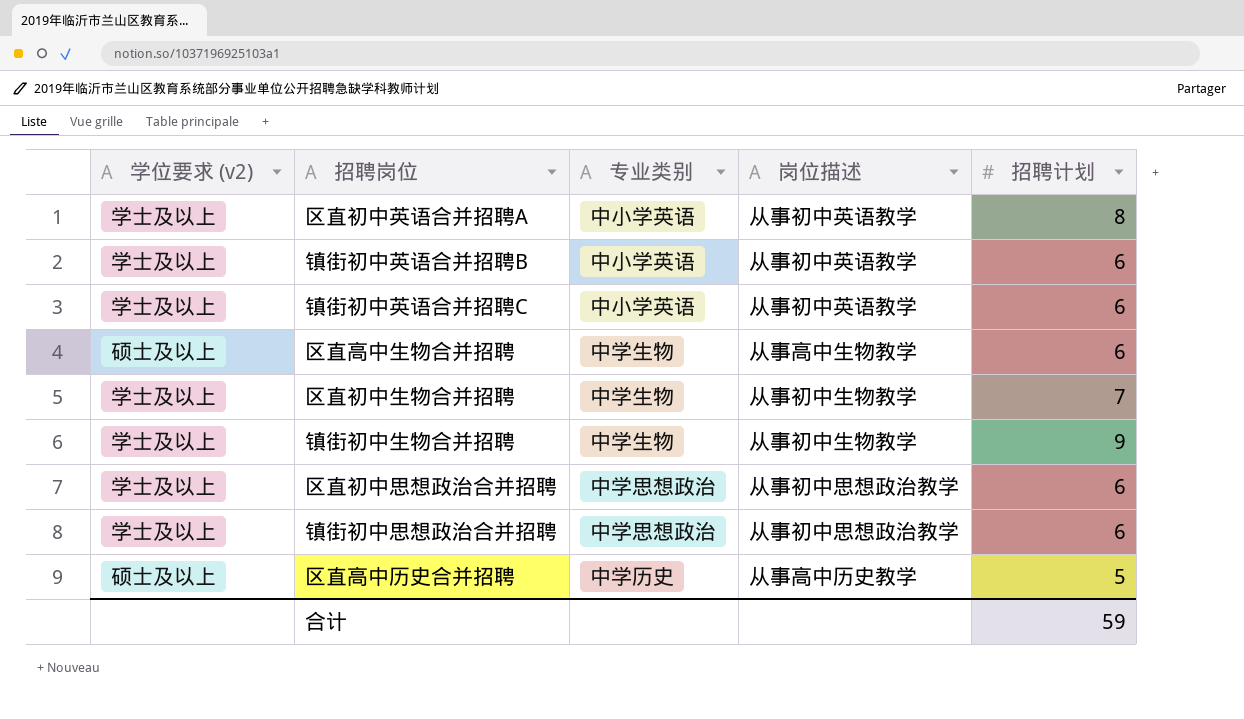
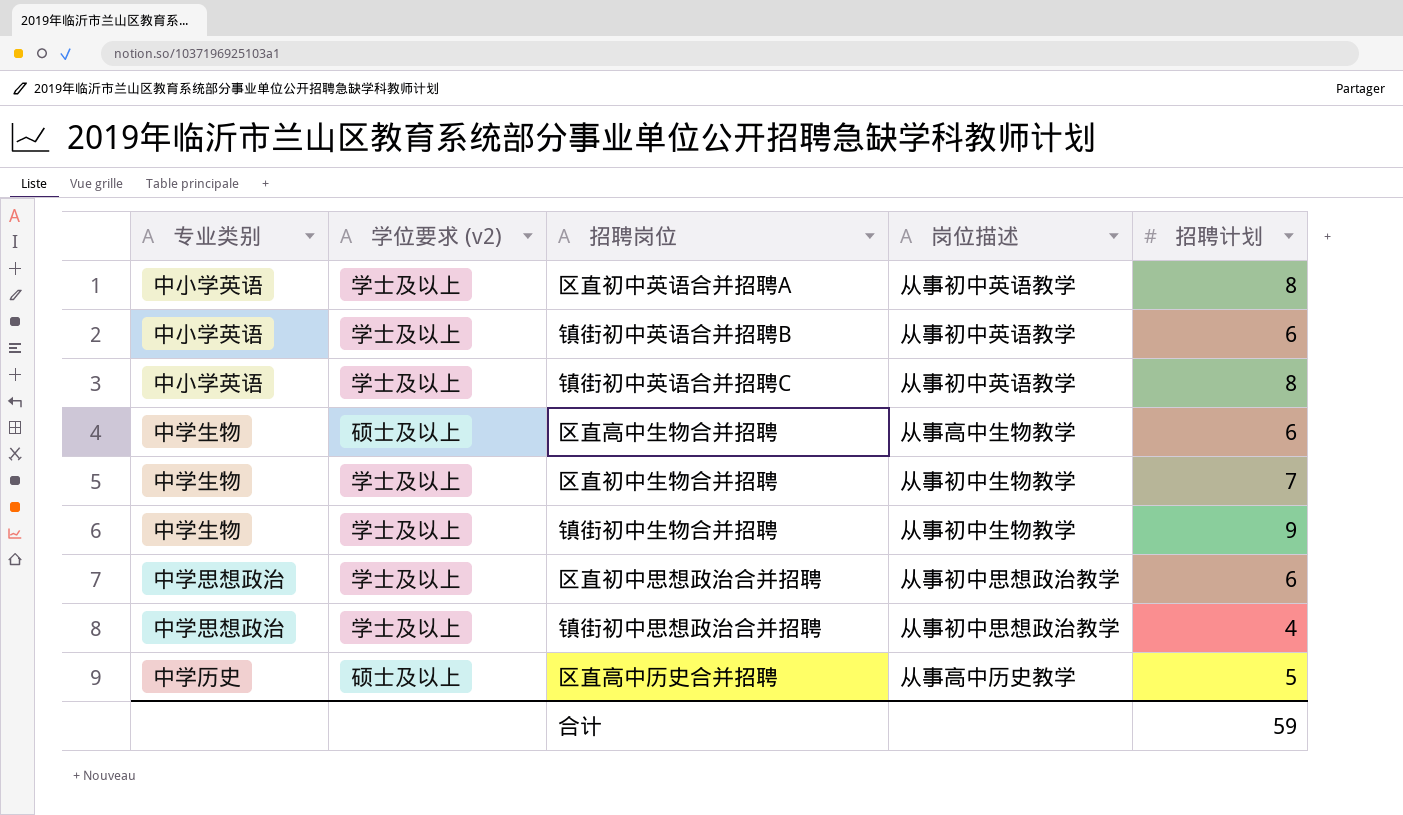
column 专业类别 | position: 3 -> 1
镇街初中英语合并招聘C | 招聘计划: 6 -> 8
镇街初中思想政治合并招聘 | 招聘计划: 6 -> 4

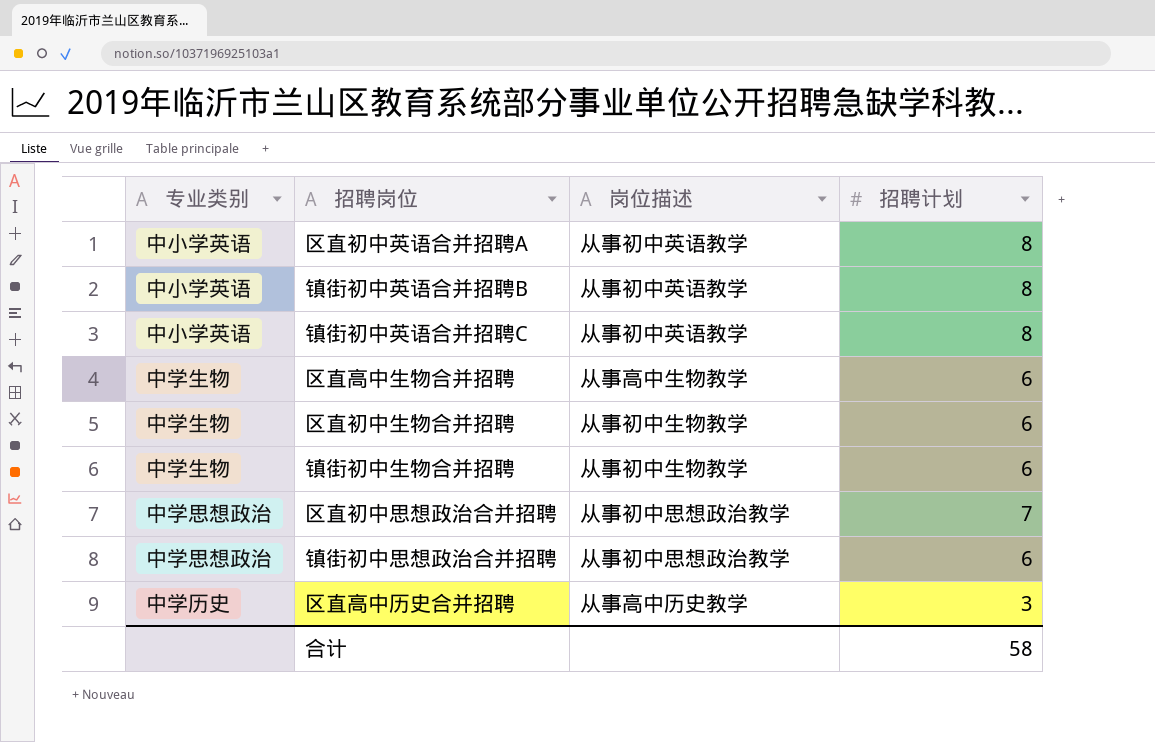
column 学位要求 (v2) | position: 2 -> none
镇街初中英语合并招聘B | 招聘计划: 6 -> 8
区直初中生物合并招聘 | 招聘计划: 7 -> 6
镇街初中生物合并招聘 | 招聘计划: 9 -> 6
区直初中思想政治合并招聘 | 招聘计划: 6 -> 7
镇街初中思想政治合并招聘 | 招聘计划: 4 -> 6
区直高中历史合并招聘 | 招聘计划: 5 -> 3
合计 | 招聘计划: 59 -> 58

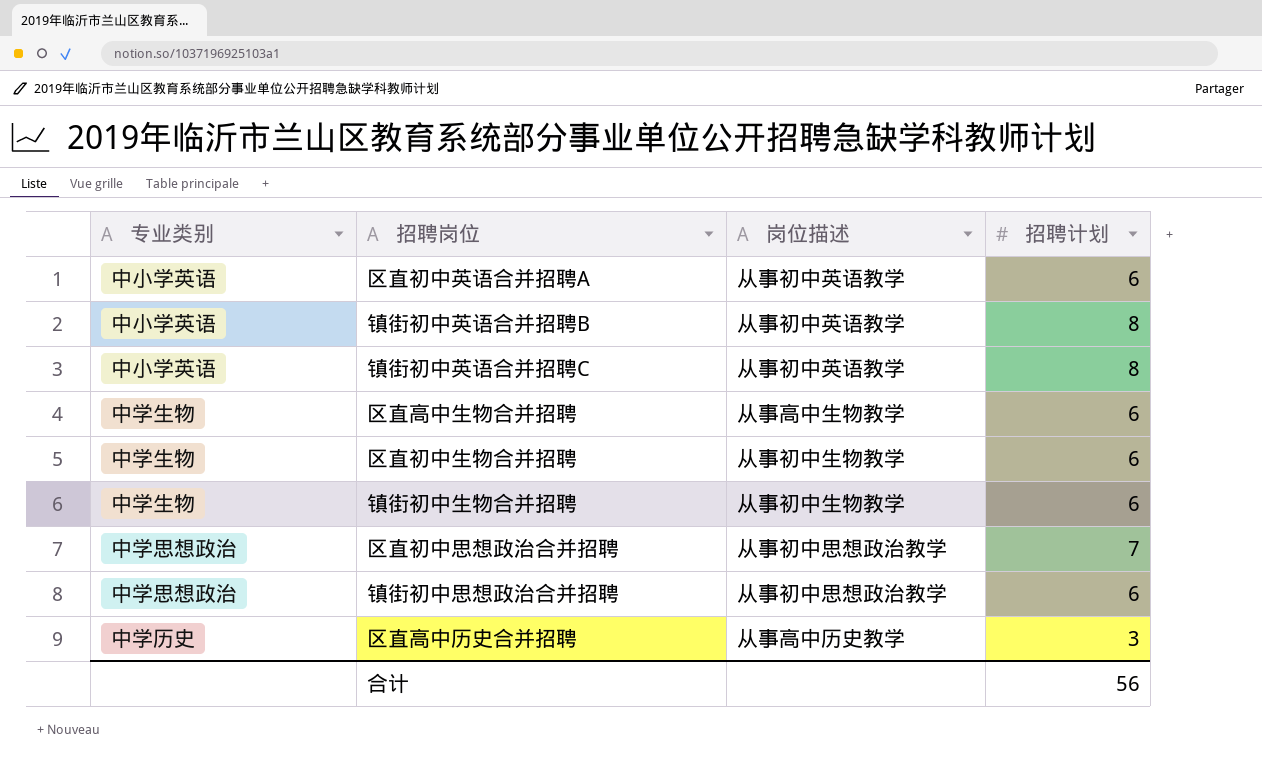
区直初中英语合并招聘A | 招聘计划: 8 -> 6
合计 | 招聘计划: 58 -> 56

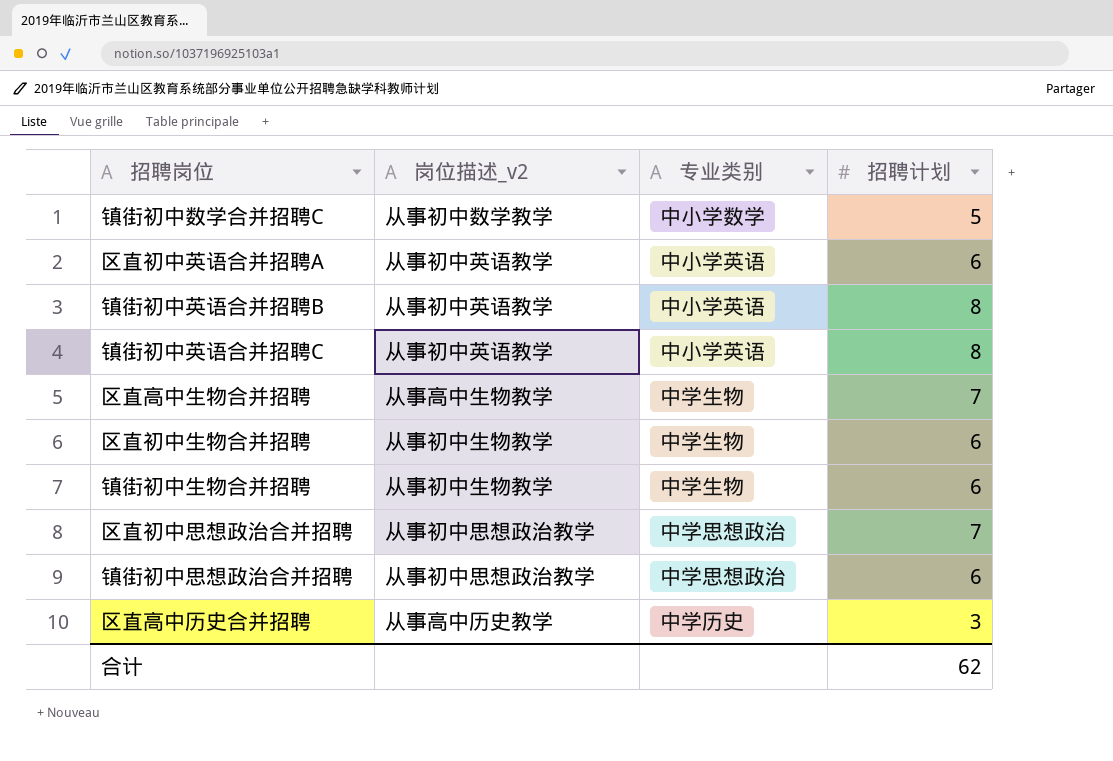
column name: 岗位描述 -> 岗位描述_v2
column 专业类别 | position: 1 -> 3
row 镇街初中数学合并招聘C: none -> 从事初中数学教学 | 中小学数学 | 5
区直高中生物合并招聘 | 招聘计划: 6 -> 7
合计 | 招聘计划: 56 -> 62

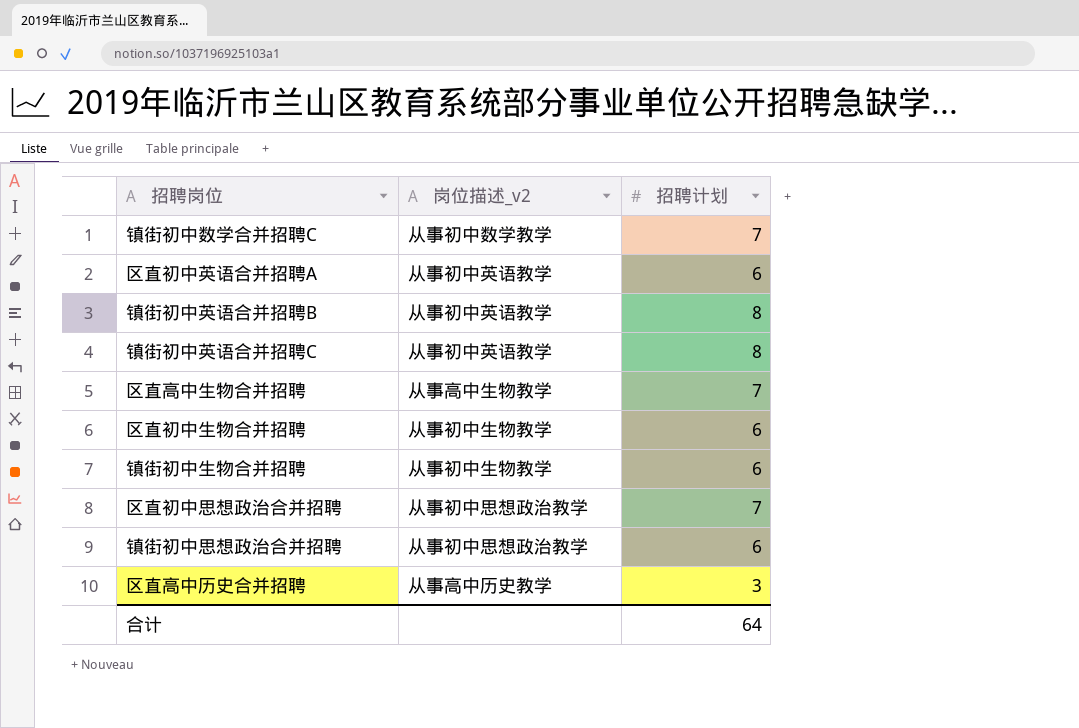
column 专业类别 | position: 3 -> none
镇街初中数学合并招聘C | 招聘计划: 5 -> 7
合计 | 招聘计划: 62 -> 64

